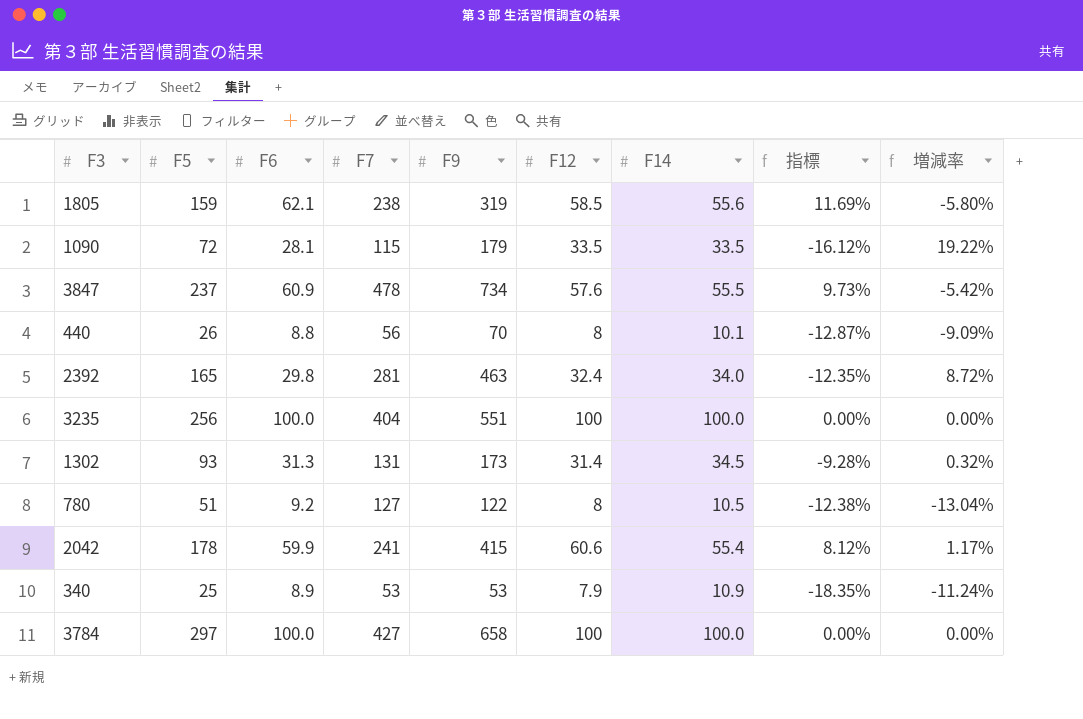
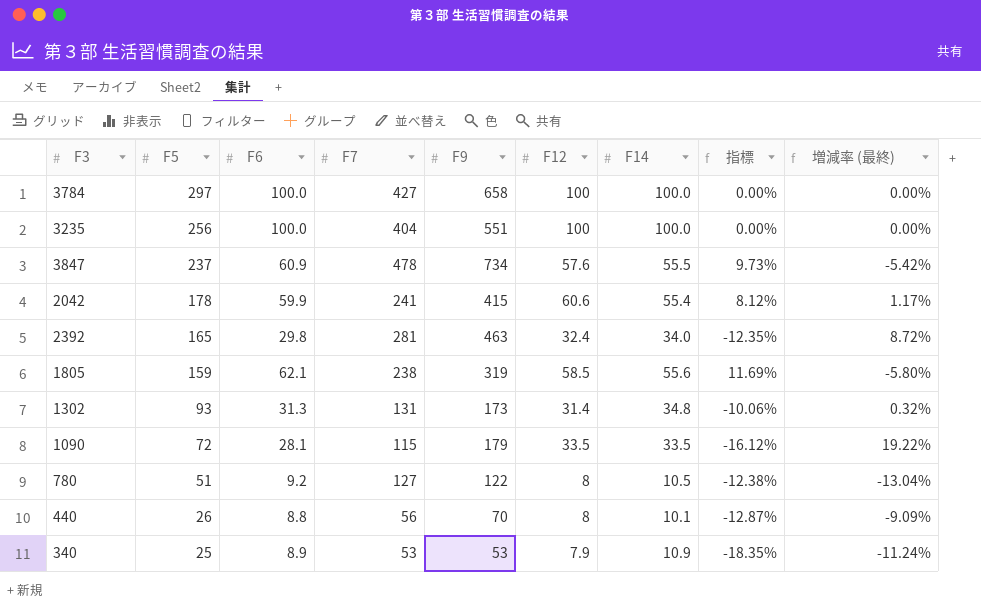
row order: none -> F5 descending
column name: 増減率 -> 増減率 (最終)
1302 | F14: 34.5 -> 34.8
1302 | 指標: -9.28% -> -10.06%

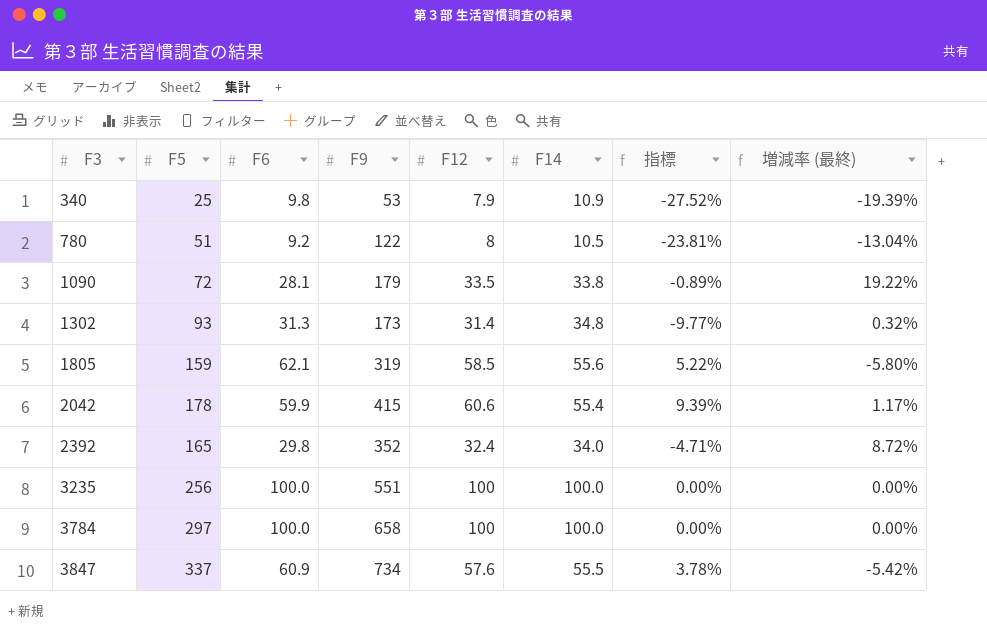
row order: F5 descending -> F3 ascending
column F7 | position: 4 -> none
column 指標 | formula: ([F6] - [F14]) / [F14] -> ([F12] - [F14]) / [F14]
row 440: 26 | 8.8 | 56 | 70 | 8 | 10.1 | -12.87% | -9.09% -> none
340 | F6: 8.9 -> 9.8
340 | 増減率 (最終): -11.24% -> -19.39%
1090 | F14: 33.5 -> 33.8
2392 | F9: 463 -> 352
3847 | F5: 237 -> 337

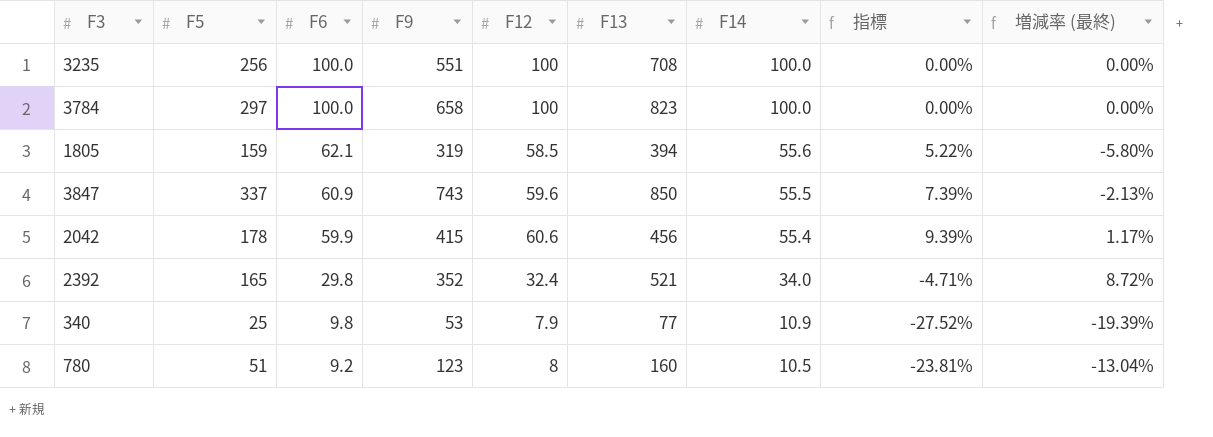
row order: F3 ascending -> F6 descending
column F13 | position: none -> 6
row 1090: 72 | 28.1 | 179 | 33.5 | 33.8 | -0.89% | 19.22% -> none
row 1302: 93 | 31.3 | 173 | 31.4 | 34.8 | -9.77% | 0.32% -> none
3847 | F9: 734 -> 743
3847 | F12: 57.6 -> 59.6
3847 | 指標: 3.78% -> 7.39%
3847 | 増減率 (最終): -5.42% -> -2.13%
780 | F9: 122 -> 123

